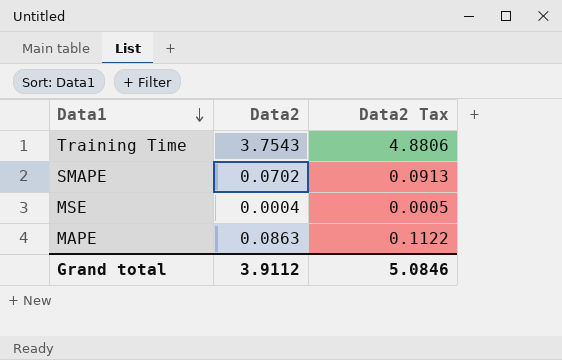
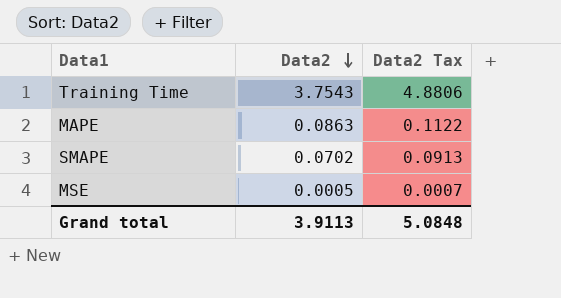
row order: Data1 descending -> Data2 descending
MSE | Data2: 0.0004 -> 0.0005
MSE | Data2 Tax: 0.0005 -> 0.0007
Grand total | Data2: 3.9112 -> 3.9113
Grand total | Data2 Tax: 5.0846 -> 5.0848

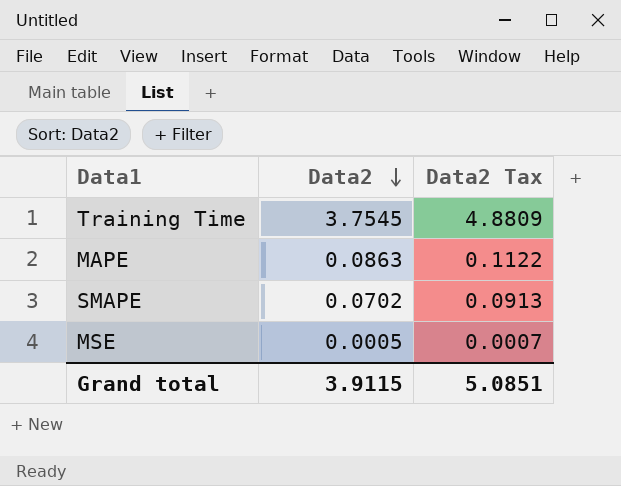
Training Time | Data2: 3.7543 -> 3.7545
Training Time | Data2 Tax: 4.8806 -> 4.8809
Grand total | Data2: 3.9113 -> 3.9115
Grand total | Data2 Tax: 5.0848 -> 5.0851

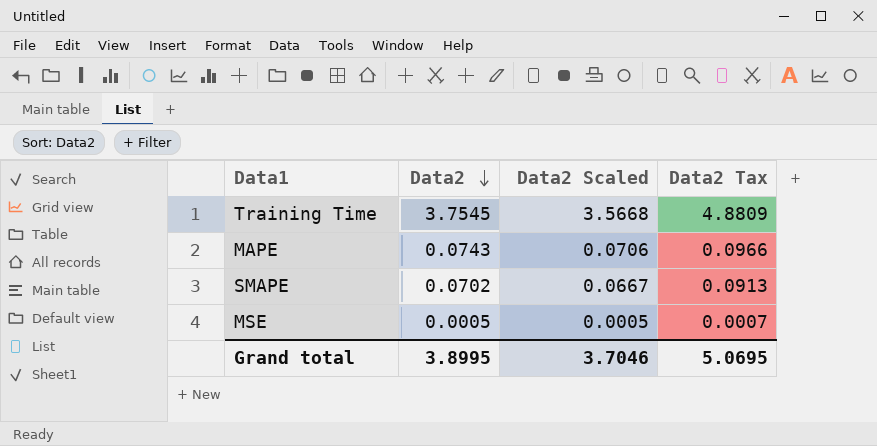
column Data2 Scaled | formula: none -> [Data2] * 0.95
MAPE | Data2: 0.0863 -> 0.0743
MAPE | Data2 Tax: 0.1122 -> 0.0966
Grand total | Data2: 3.9115 -> 3.8995
Grand total | Data2 Tax: 5.0851 -> 5.0695

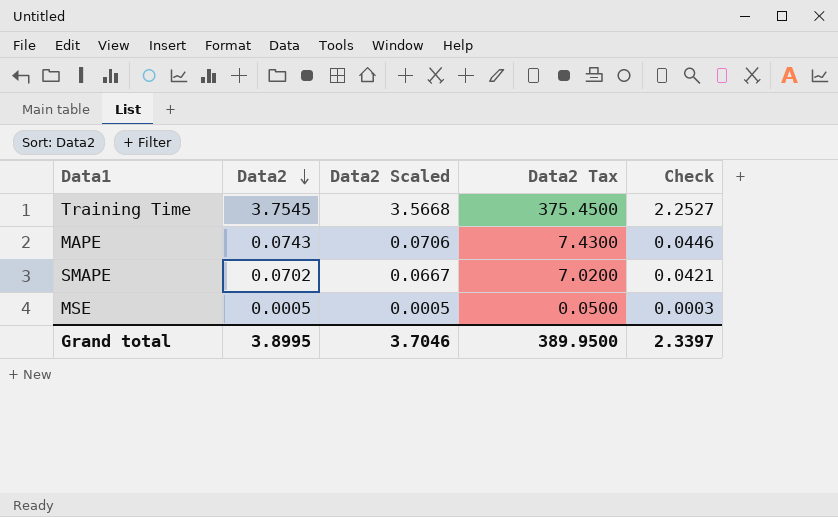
column Data2 Tax | formula: [Data2] * 1.3 -> [Data2] * 100
column Check | formula: none -> [Data2] * 0.6
Grand total | Data2 Tax: 5.0695 -> 389.9500

